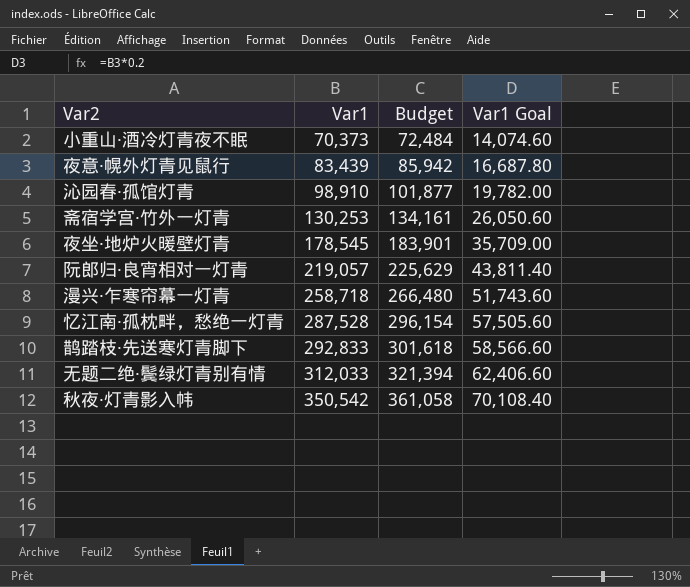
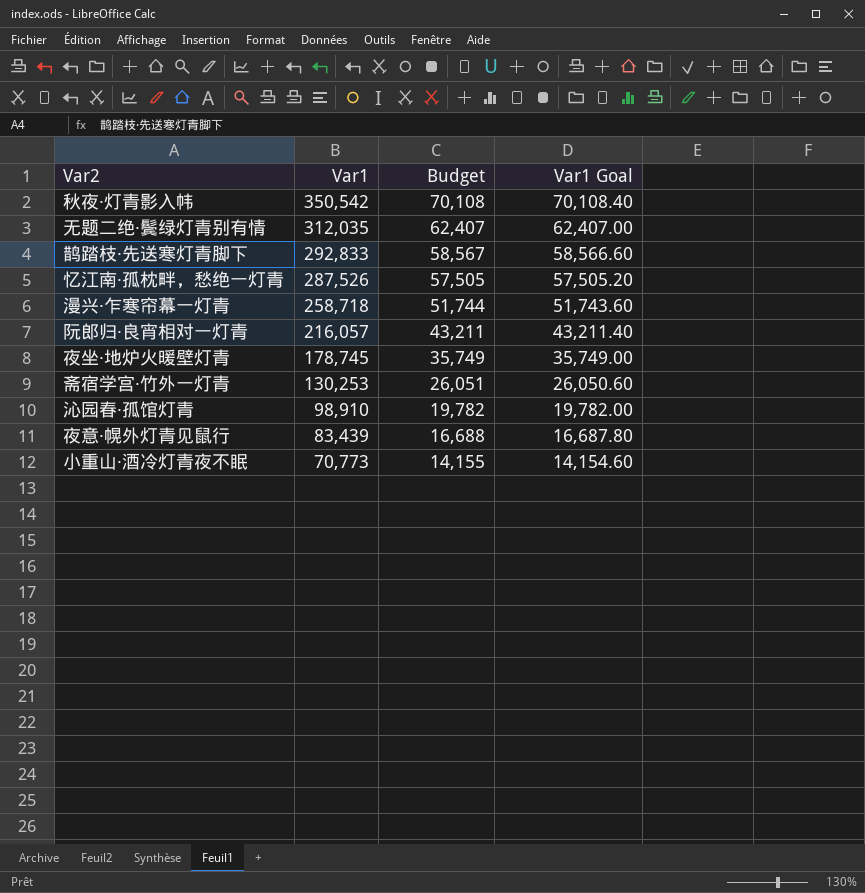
row order: Var1 ascending -> Var1 descending
column Budget | formula: [Var1] * 1.03 -> [Var1] * 0.2
无题二绝·鬓绿灯青别有情 | Var1: 312,033 -> 312,035
无题二绝·鬓绿灯青别有情 | Var1 Goal: 62,406.60 -> 62,407.00
忆江南·孤枕畔，愁绝一灯青 | Var1: 287,528 -> 287,526
忆江南·孤枕畔，愁绝一灯青 | Var1 Goal: 57,505.60 -> 57,505.20
阮郎归·良宵相对一灯青 | Var1: 219,057 -> 216,057
阮郎归·良宵相对一灯青 | Var1 Goal: 43,811.40 -> 43,211.40
夜坐·地炉火暖壁灯青 | Var1: 178,545 -> 178,745
夜坐·地炉火暖壁灯青 | Var1 Goal: 35,709.00 -> 35,749.00
小重山·酒冷灯青夜不眠 | Var1: 70,373 -> 70,773
小重山·酒冷灯青夜不眠 | Var1 Goal: 14,074.60 -> 14,154.60

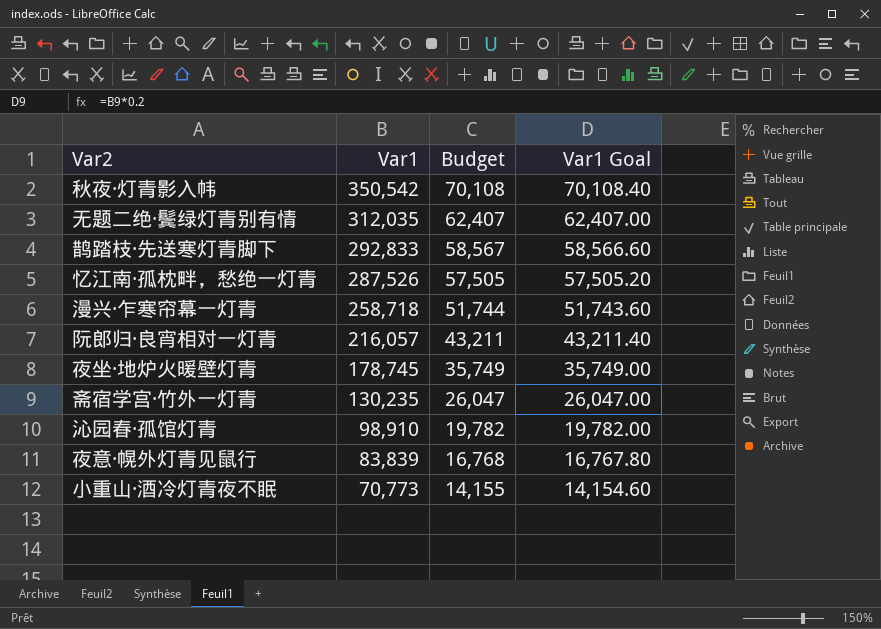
斋宿学宫·竹外一灯青 | Var1: 130,253 -> 130,235
斋宿学宫·竹外一灯青 | Budget: 26,051 -> 26,047
斋宿学宫·竹外一灯青 | Var1 Goal: 26,050.60 -> 26,047.00
夜意·幌外灯青见鼠行 | Var1: 83,439 -> 83,839
夜意·幌外灯青见鼠行 | Budget: 16,688 -> 16,768
夜意·幌外灯青见鼠行 | Var1 Goal: 16,687.80 -> 16,767.80

